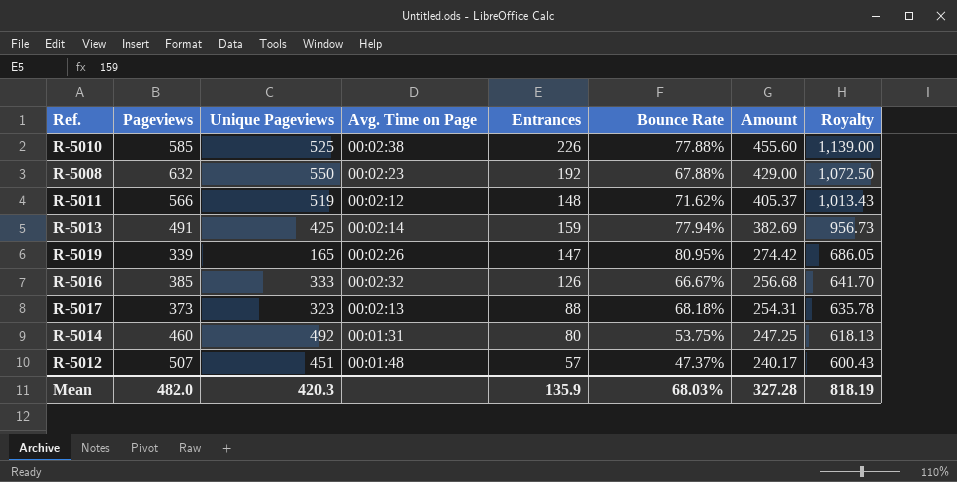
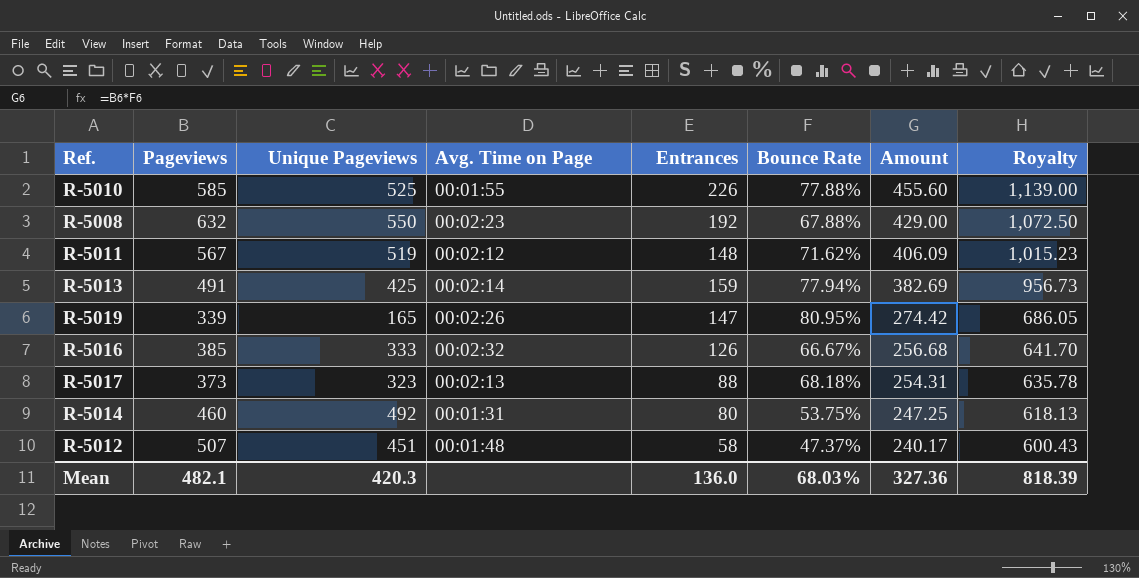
R-5010 | Avg. Time on Page: 00:02:38 -> 00:01:55
R-5011 | Pageviews: 566 -> 567
R-5011 | Amount: 405.37 -> 406.09
R-5011 | Royalty: 1,013.43 -> 1,015.23
R-5012 | Entrances: 57 -> 58
Mean | Pageviews: 482.0 -> 482.1
Mean | Entrances: 135.9 -> 136.0
Mean | Amount: 327.28 -> 327.36
Mean | Royalty: 818.19 -> 818.39

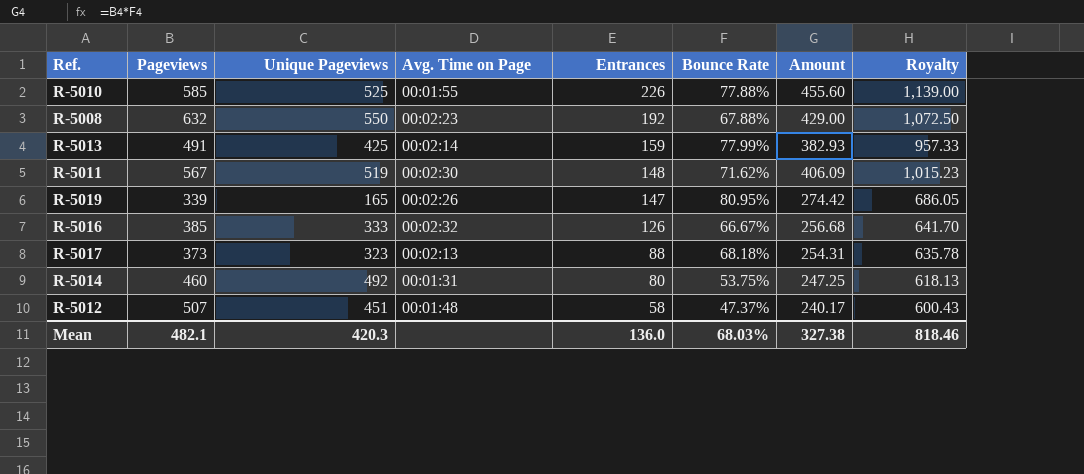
row order: Amount descending -> Entrances descending
R-5013 | Bounce Rate: 77.94% -> 77.99%
R-5013 | Amount: 382.69 -> 382.93
R-5013 | Royalty: 956.73 -> 957.33
R-5011 | Avg. Time on Page: 00:02:12 -> 00:02:30
Mean | Amount: 327.36 -> 327.38
Mean | Royalty: 818.39 -> 818.46

